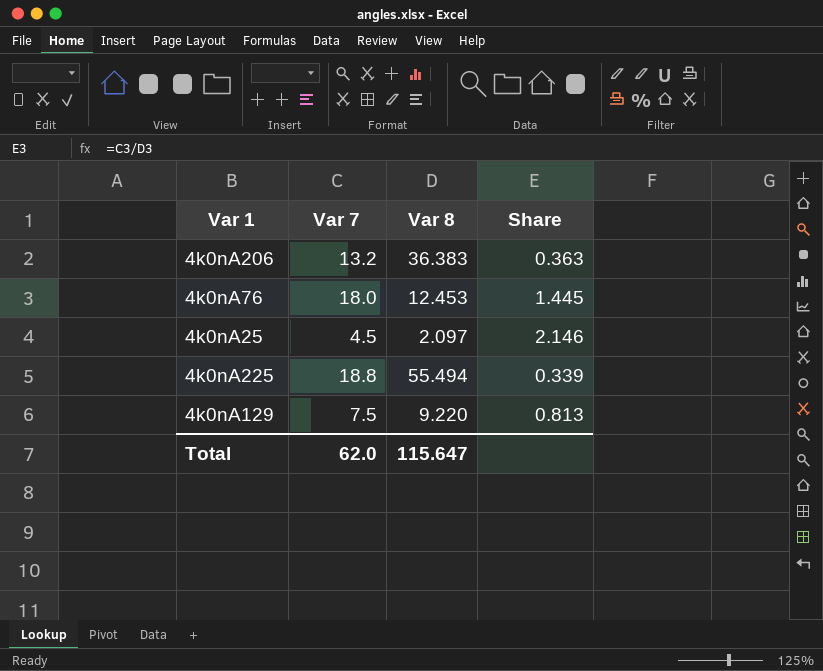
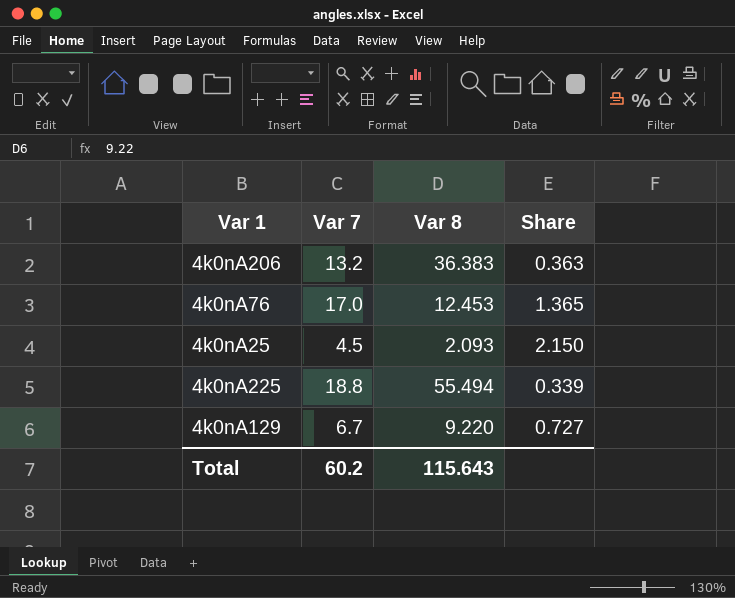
4k0nA76 | Var 7: 18.0 -> 17.0
4k0nA76 | Share: 1.445 -> 1.365
4k0nA25 | Var 8: 2.097 -> 2.093
4k0nA25 | Share: 2.146 -> 2.150
4k0nA129 | Var 7: 7.5 -> 6.7
4k0nA129 | Share: 0.813 -> 0.727
Total | Var 7: 62.0 -> 60.2
Total | Var 8: 115.647 -> 115.643

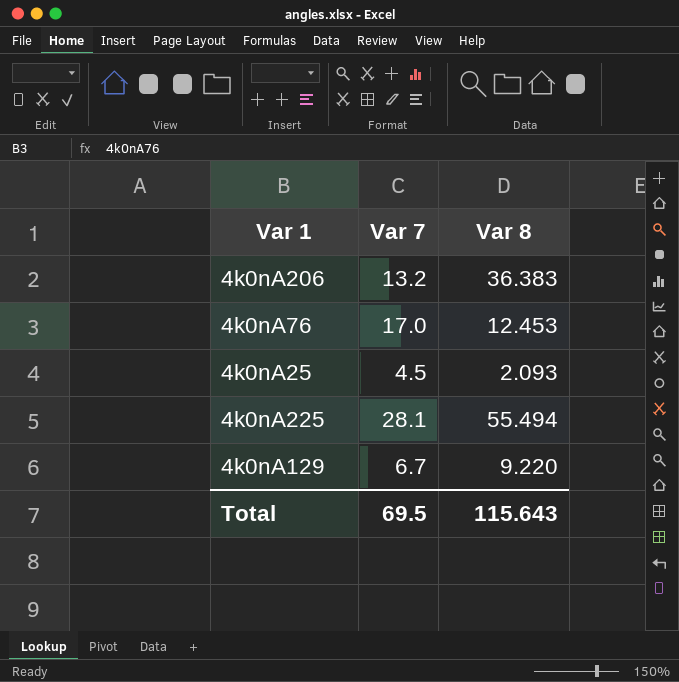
column Share | formula: [Var 7] / [Var 8] -> none
4k0nA225 | Var 7: 18.8 -> 28.1
Total | Var 7: 60.2 -> 69.5

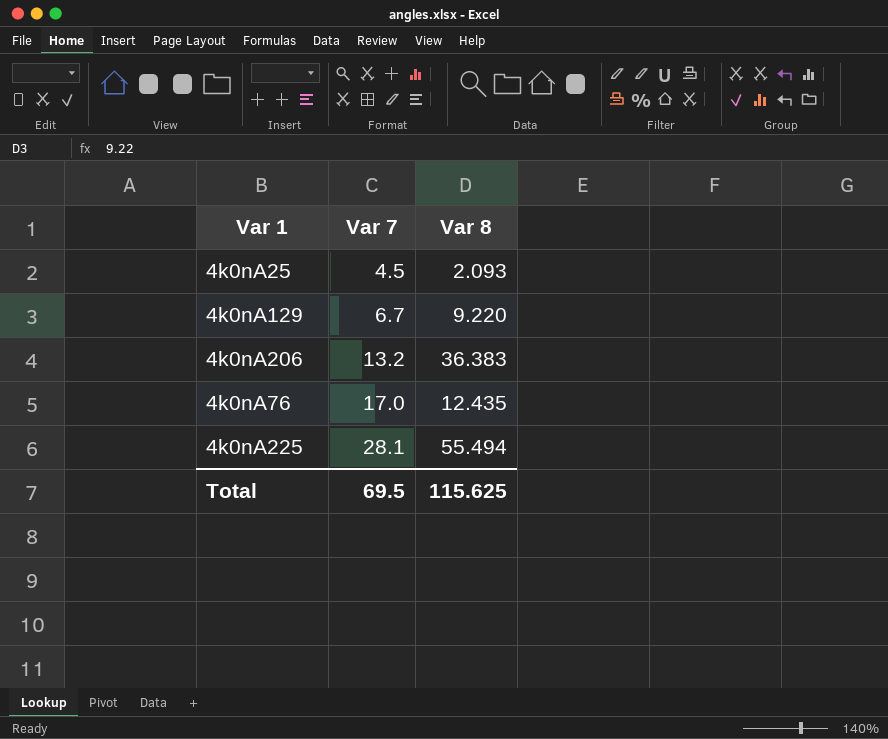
row order: none -> Var 7 ascending
4k0nA76 | Var 8: 12.453 -> 12.435
Total | Var 8: 115.643 -> 115.625

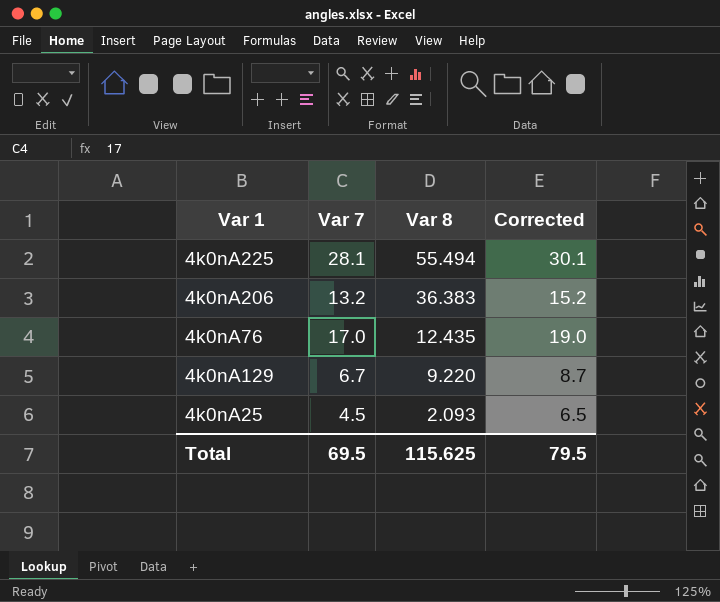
row order: Var 7 ascending -> Var 8 descending
column Corrected | formula: none -> [Var 7] + 2

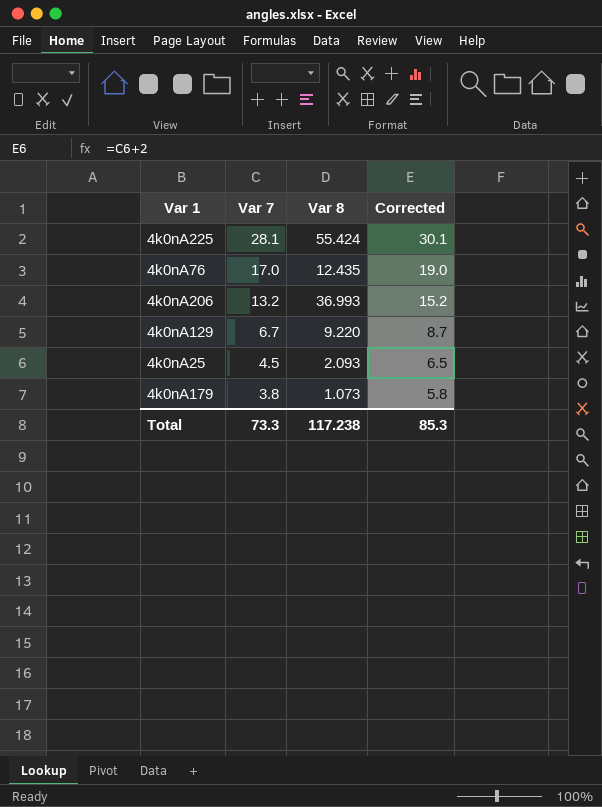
row order: Var 8 descending -> Var 7 descending
4k0nA225 | Var 8: 55.494 -> 55.424
4k0nA206 | Var 8: 36.383 -> 36.993
row 4k0nA179: none -> 3.8 | 1.073 | 5.8
Total | Var 7: 69.5 -> 73.3
Total | Var 8: 115.625 -> 117.238
Total | Corrected: 79.5 -> 85.3

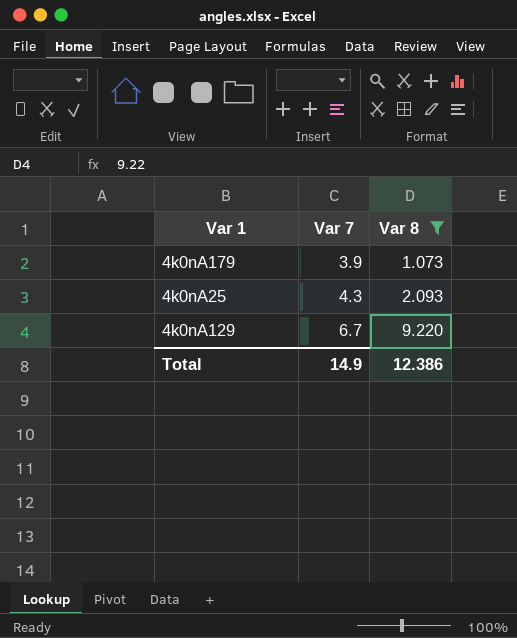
filter: none -> Var 8 <= 9.220
row order: Var 7 descending -> Var 7 ascending
column Corrected | formula: [Var 7] + 2 -> none
4k0nA179 | Var 7: 3.8 -> 3.9
4k0nA25 | Var 7: 4.5 -> 4.3
Total | Var 7: 73.3 -> 14.9
Total | Var 8: 117.238 -> 12.386

